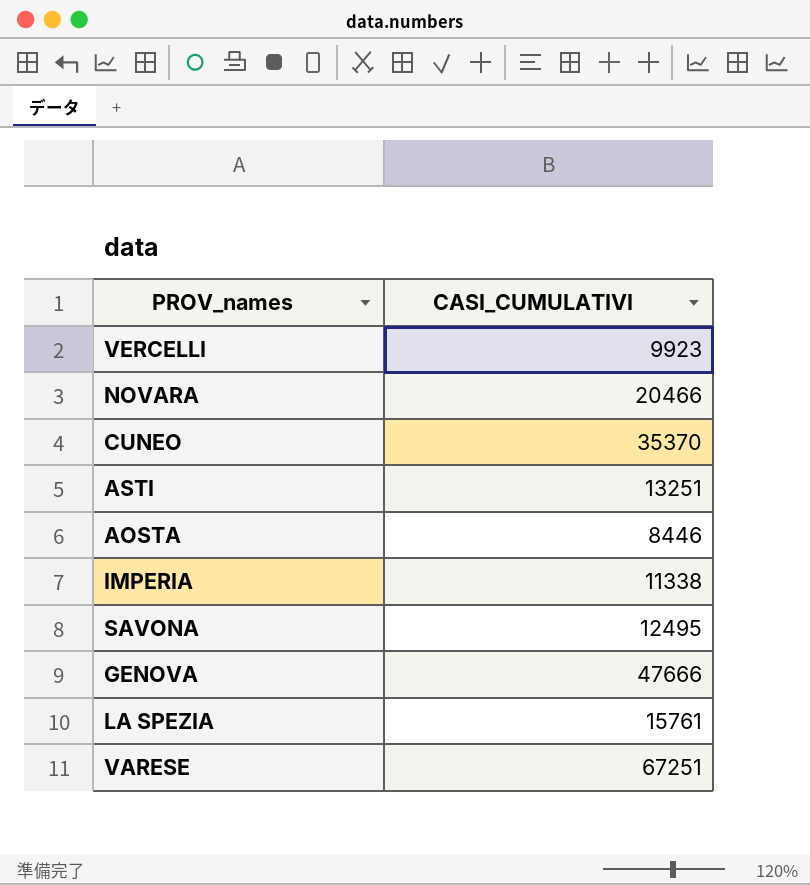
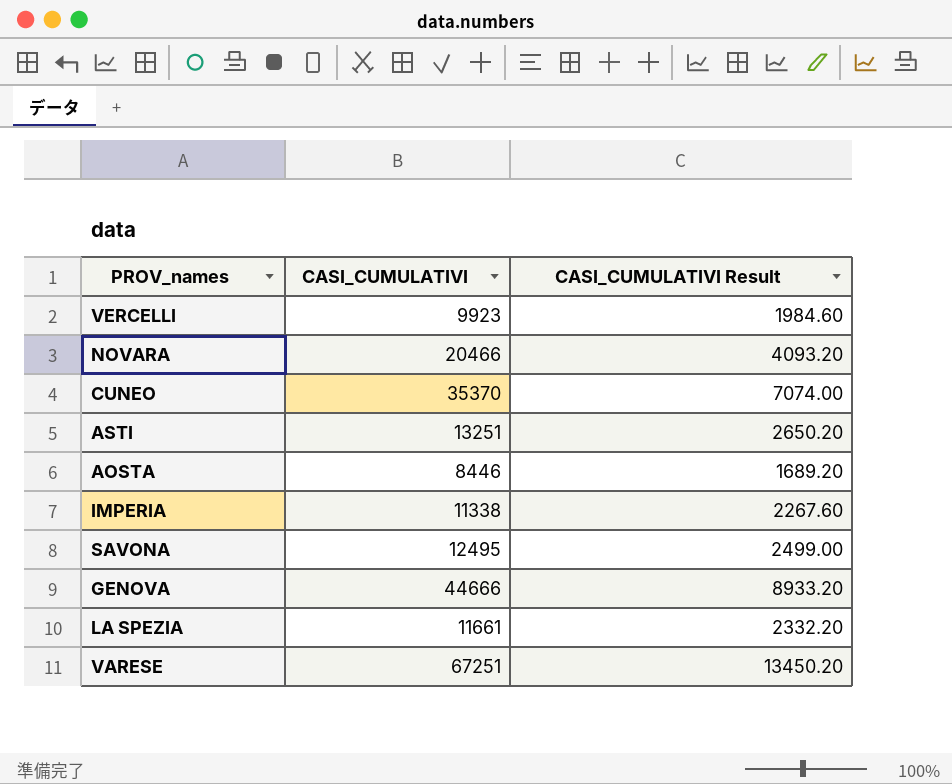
column CASI_CUMULATIVI Result | formula: none -> [CASI_CUMULATIVI] * 0.2
GENOVA | CASI_CUMULATIVI: 47666 -> 44666
LA SPEZIA | CASI_CUMULATIVI: 15761 -> 11661

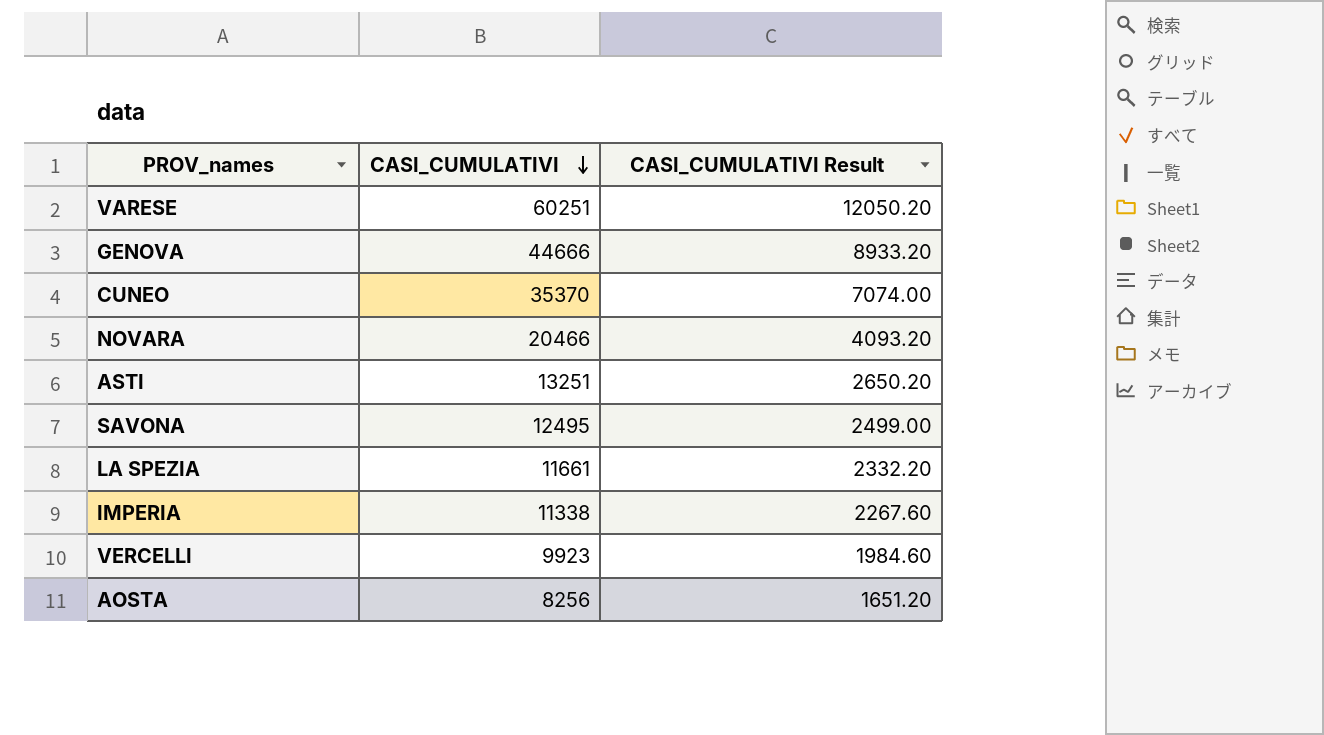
row order: none -> CASI_CUMULATIVI descending
VARESE | CASI_CUMULATIVI: 67251 -> 60251
VARESE | CASI_CUMULATIVI Result: 13450.20 -> 12050.20
AOSTA | CASI_CUMULATIVI: 8446 -> 8256
AOSTA | CASI_CUMULATIVI Result: 1689.20 -> 1651.20

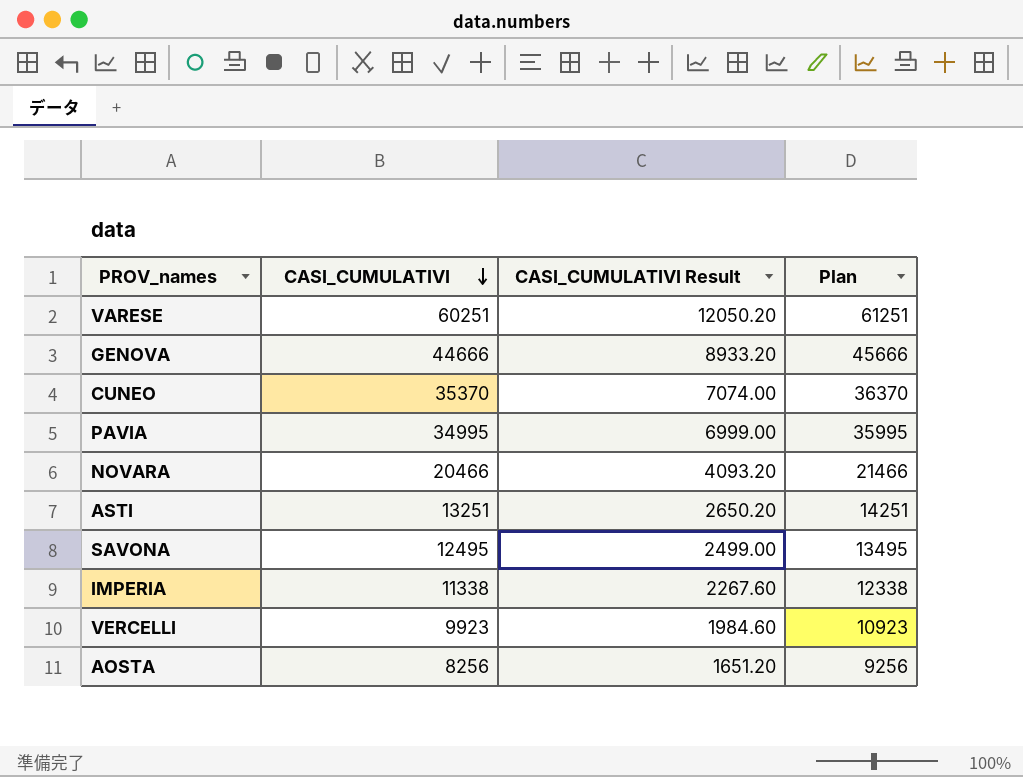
column Plan | formula: none -> [CASI_CUMULATIVI] + 1000
row LA SPEZIA: 11661 | 2332.20 -> none
row PAVIA: none -> 34995 | 6999.00 | 35995

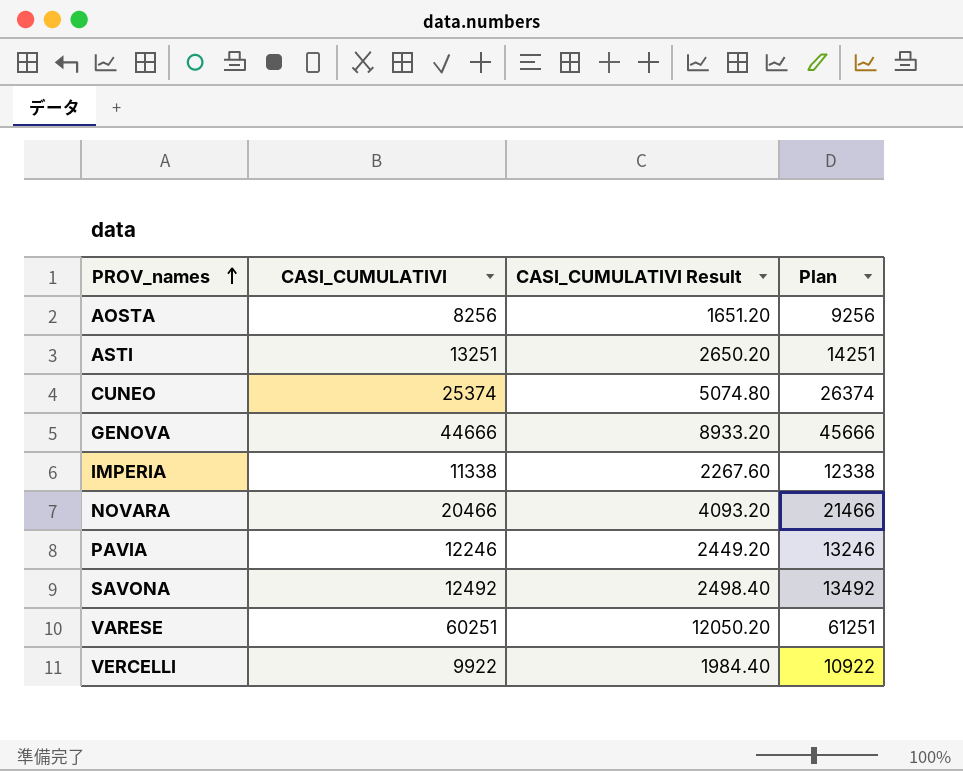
row order: CASI_CUMULATIVI descending -> PROV_names ascending
CUNEO | CASI_CUMULATIVI: 35370 -> 25374
CUNEO | CASI_CUMULATIVI Result: 7074.00 -> 5074.80
CUNEO | Plan: 36370 -> 26374
PAVIA | CASI_CUMULATIVI: 34995 -> 12246
PAVIA | CASI_CUMULATIVI Result: 6999.00 -> 2449.20
PAVIA | Plan: 35995 -> 13246
SAVONA | CASI_CUMULATIVI: 12495 -> 12492
SAVONA | CASI_CUMULATIVI Result: 2499.00 -> 2498.40
SAVONA | Plan: 13495 -> 13492
VERCELLI | CASI_CUMULATIVI: 9923 -> 9922
VERCELLI | CASI_CUMULATIVI Result: 1984.60 -> 1984.40
VERCELLI | Plan: 10923 -> 10922

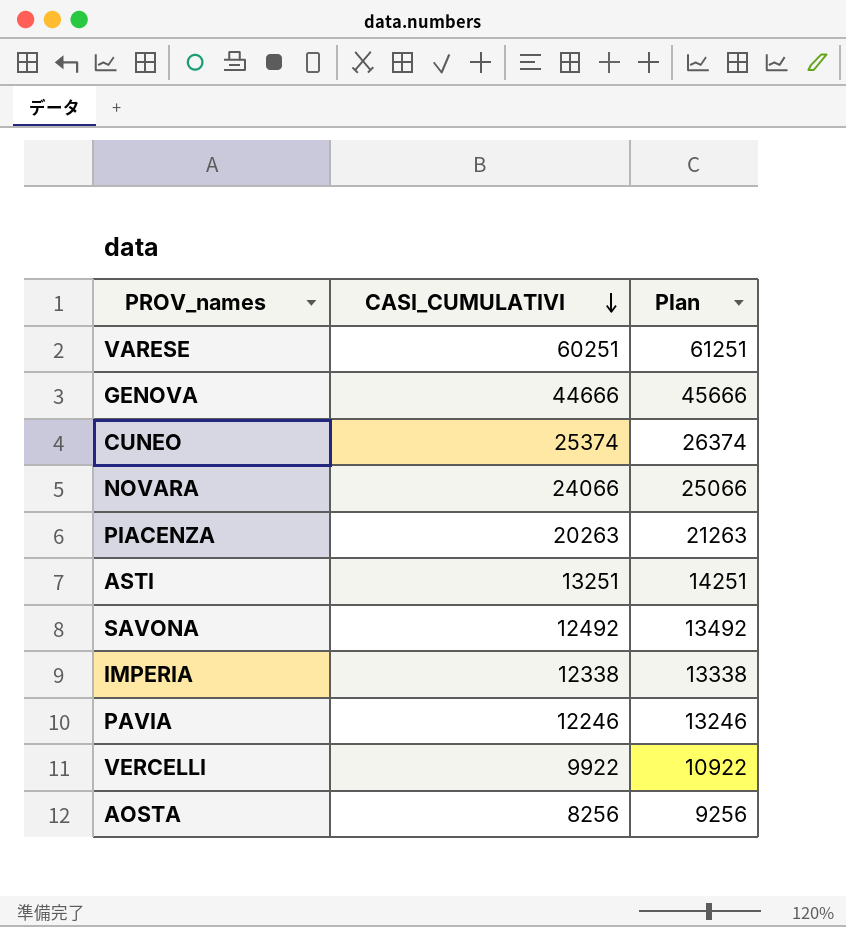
row order: PROV_names ascending -> CASI_CUMULATIVI descending
column CASI_CUMULATIVI Result | formula: [CASI_CUMULATIVI] * 0.2 -> none
NOVARA | CASI_CUMULATIVI: 20466 -> 24066
NOVARA | Plan: 21466 -> 25066
row PIACENZA: none -> 20263 | 21263
IMPERIA | CASI_CUMULATIVI: 11338 -> 12338
IMPERIA | Plan: 12338 -> 13338

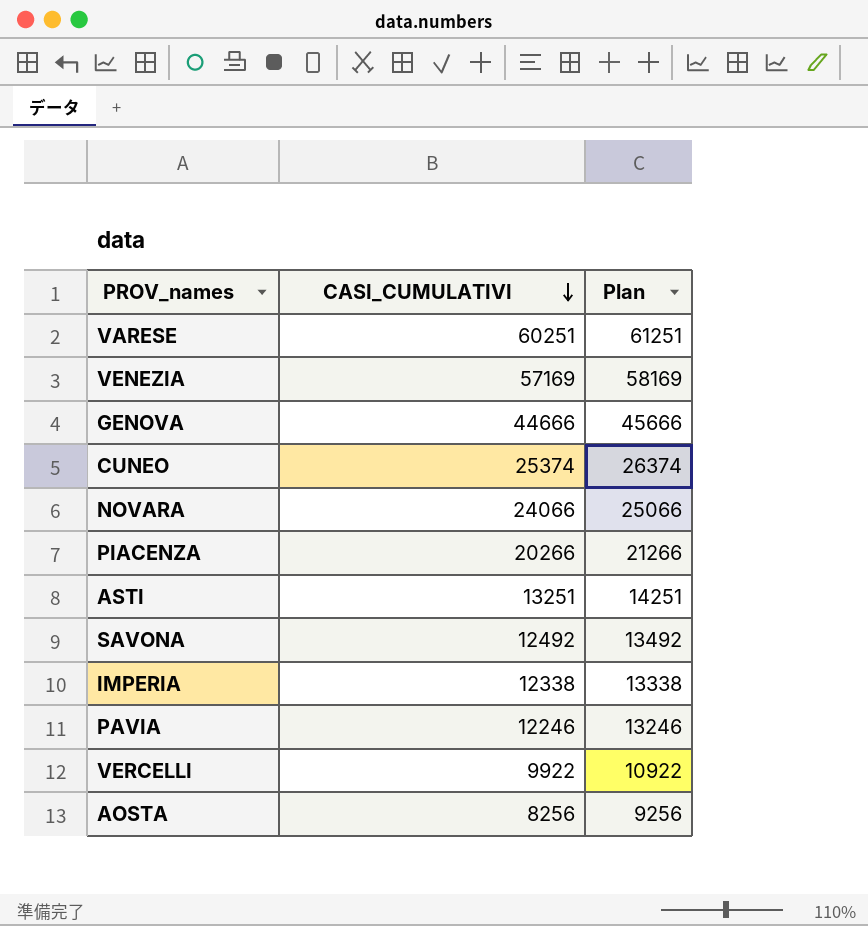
row VENEZIA: none -> 57169 | 58169
PIACENZA | CASI_CUMULATIVI: 20263 -> 20266
PIACENZA | Plan: 21263 -> 21266

